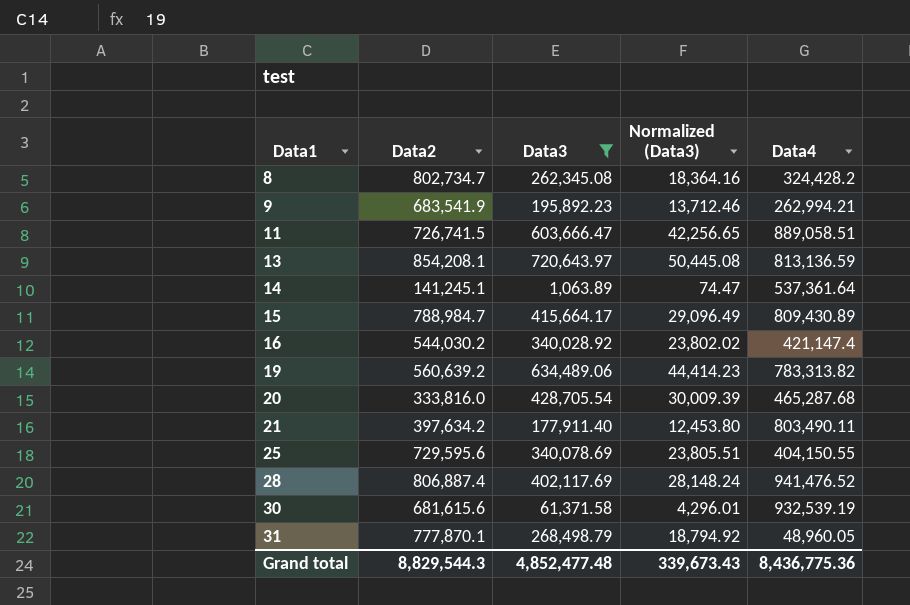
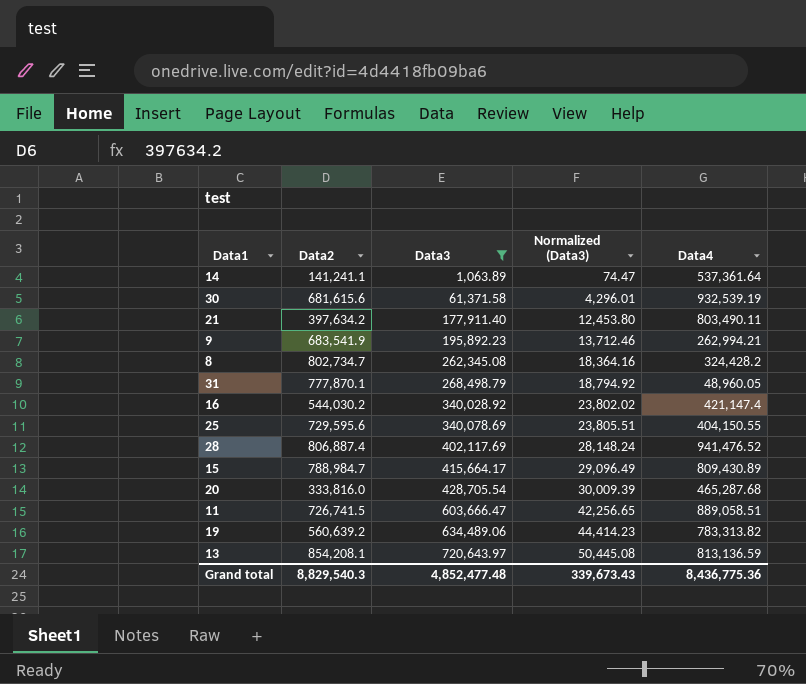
row order: Data1 ascending -> Data3 ascending
14 | Data2: 141,245.1 -> 141,241.1
Grand total | Data2: 8,829,544.3 -> 8,829,540.3

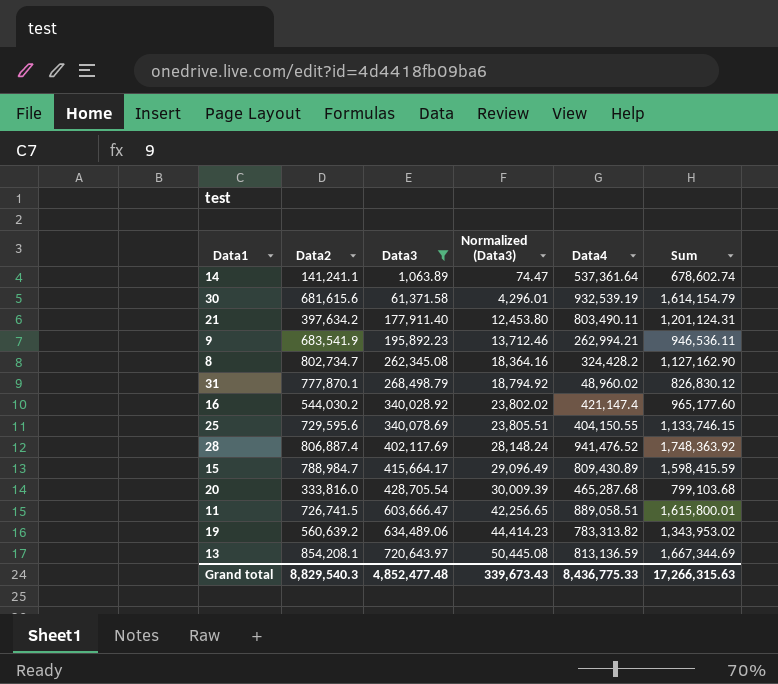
column Sum | formula: none -> [Data2] + [Data4]
31 | Data4: 48,960.05 -> 48,960.02
Grand total | Data4: 8,436,775.36 -> 8,436,775.33

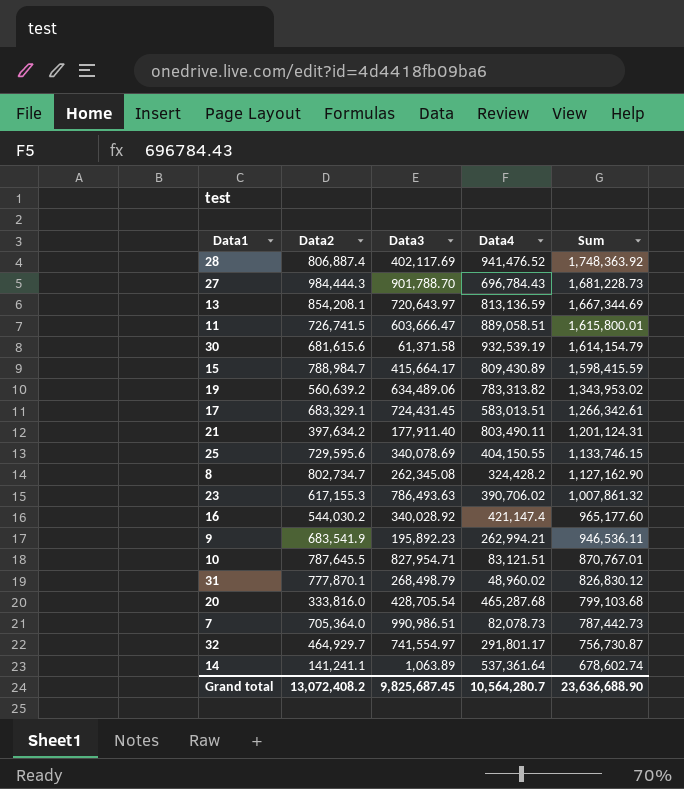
filter: Data3 <= 720,643.97 -> none
row order: Data3 ascending -> Sum descending
column Normalized (Data3) | formula: [Data3] * 0.07 -> none
Grand total | Data2: 8,829,540.3 -> 13,072,408.2
Grand total | Data3: 4,852,477.48 -> 9,825,687.45
Grand total | Data4: 8,436,775.33 -> 10,564,280.7
Grand total | Sum: 17,266,315.63 -> 23,636,688.90

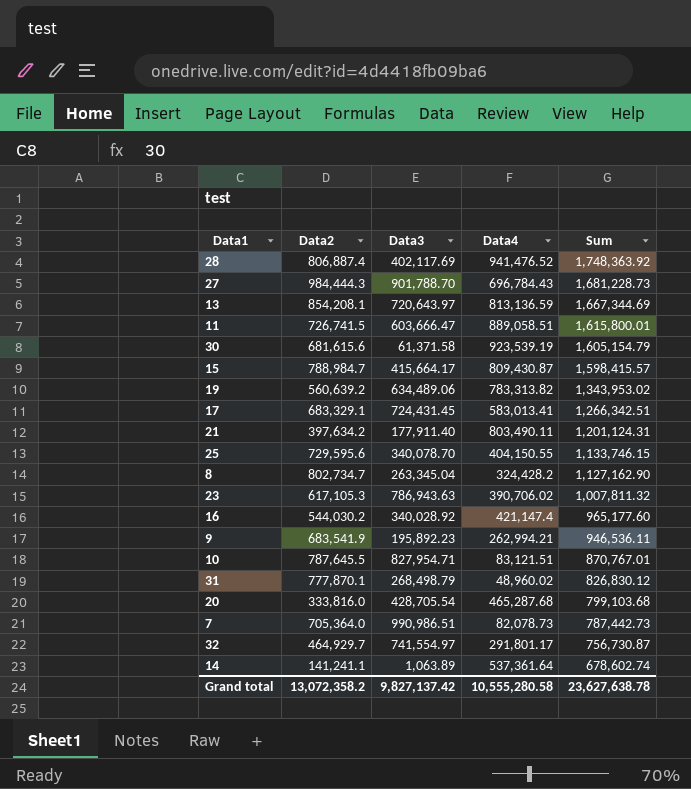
30 | Data4: 932,539.19 -> 923,539.19
30 | Sum: 1,614,154.79 -> 1,605,154.79
15 | Data4: 809,430.89 -> 809,430.87
15 | Sum: 1,598,415.59 -> 1,598,415.57
17 | Data4: 583,013.51 -> 583,013.41
17 | Sum: 1,266,342.61 -> 1,266,342.51
25 | Data3: 340,078.69 -> 340,078.70
8 | Data3: 262,345.08 -> 263,345.04
23 | Data2: 617,155.3 -> 617,105.3
23 | Data3: 786,493.63 -> 786,943.63
23 | Sum: 1,007,861.32 -> 1,007,811.32
Grand total | Data2: 13,072,408.2 -> 13,072,358.2
Grand total | Data3: 9,825,687.45 -> 9,827,137.42
Grand total | Data4: 10,564,280.7 -> 10,555,280.58
Grand total | Sum: 23,636,688.90 -> 23,627,638.78

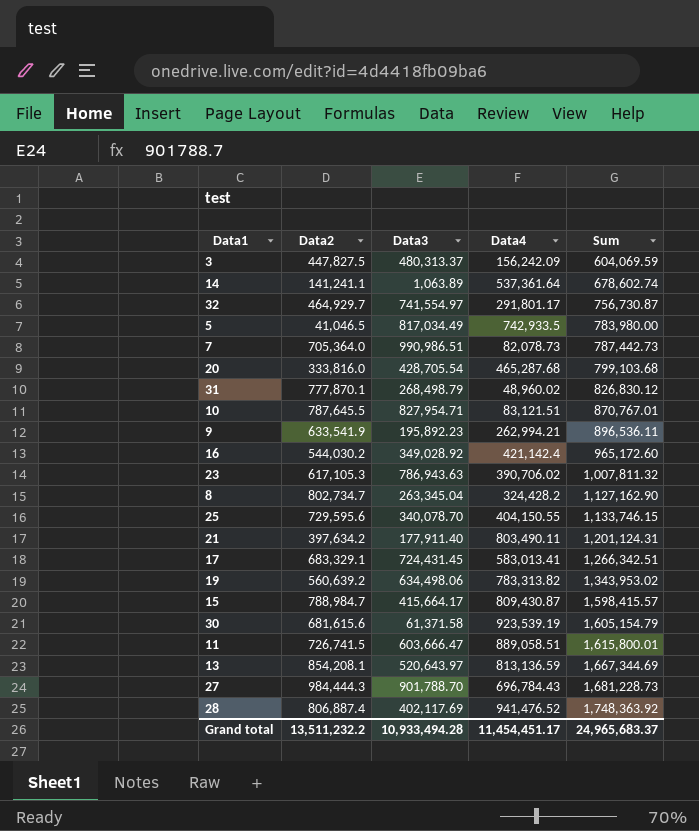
row order: Sum descending -> Sum ascending
row 3: none -> 447,827.5 | 480,313.37 | 156,242.09 | 604,069.59
row 5: none -> 41,046.5 | 817,034.49 | 742,933.5 | 783,980.00
9 | Data2: 683,541.9 -> 633,541.9
9 | Sum: 946,536.11 -> 896,536.11
16 | Data3: 340,028.92 -> 349,028.92
16 | Data4: 421,147.4 -> 421,142.4
16 | Sum: 965,177.60 -> 965,172.60
19 | Data3: 634,489.06 -> 634,498.06
13 | Data3: 720,643.97 -> 520,643.97
Grand total | Data2: 13,072,358.2 -> 13,511,232.2
Grand total | Data3: 9,827,137.42 -> 10,933,494.28
Grand total | Data4: 10,555,280.58 -> 11,454,451.17
Grand total | Sum: 23,627,638.78 -> 24,965,683.37

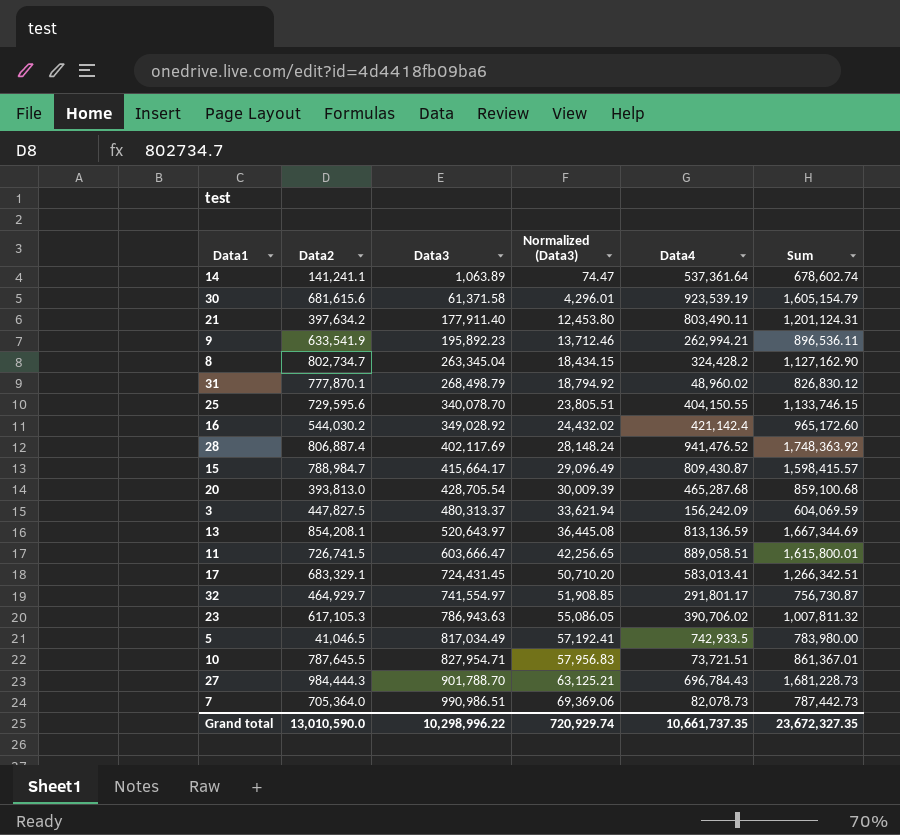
row order: Sum ascending -> Data3 ascending
column Normalized (Data3) | formula: none -> [Data3] * 0.07
row 19: 560,639.2 | 634,498.06 | 783,313.82 | 1,343,953.02 -> none
20 | Data2: 333,816.0 -> 393,813.0
20 | Sum: 799,103.68 -> 859,100.68
10 | Data4: 83,121.51 -> 73,721.51
10 | Sum: 870,767.01 -> 861,367.01
Grand total | Data2: 13,511,232.2 -> 13,010,590.0
Grand total | Data3: 10,933,494.28 -> 10,298,996.22
Grand total | Data4: 11,454,451.17 -> 10,661,737.35
Grand total | Sum: 24,965,683.37 -> 23,672,327.35

